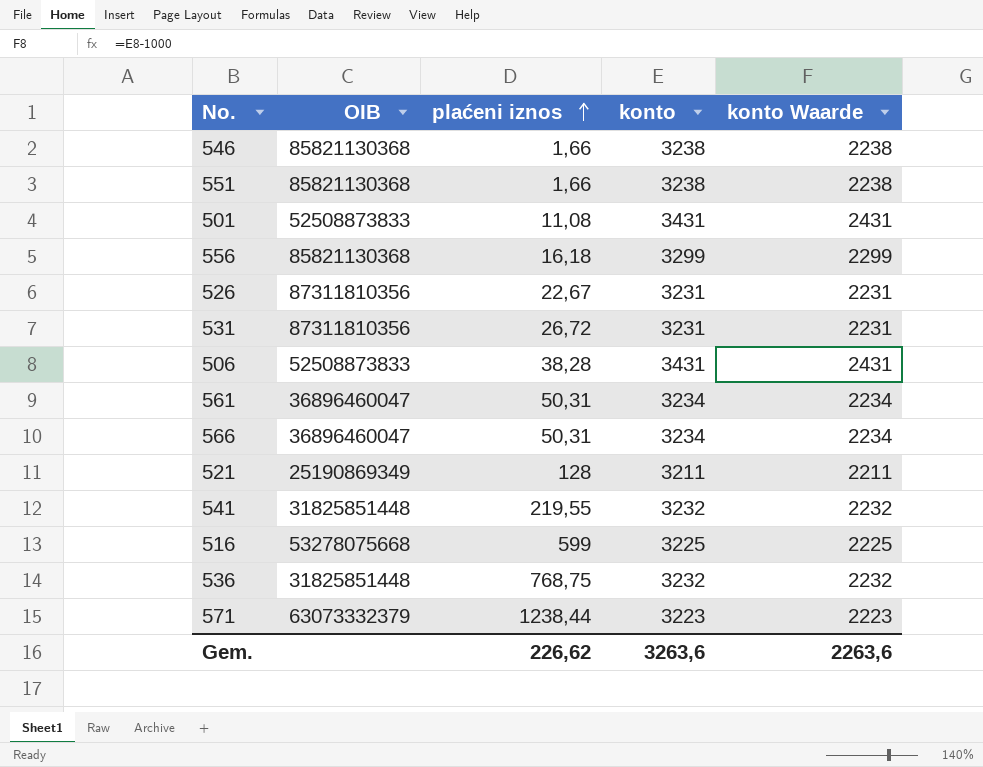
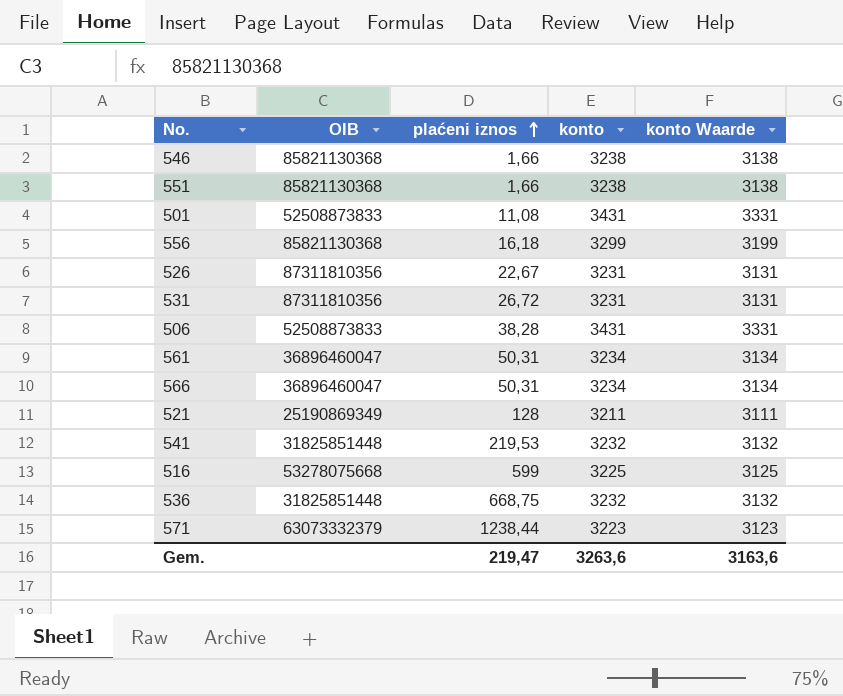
column konto Waarde | formula: [konto] - 1000 -> [konto] - 100
541 | plaćeni iznos: 219,55 -> 219,53
536 | plaćeni iznos: 768,75 -> 668,75
Gem. | plaćeni iznos: 226,62 -> 219,47
Gem. | konto Waarde: 2263,6 -> 3163,6

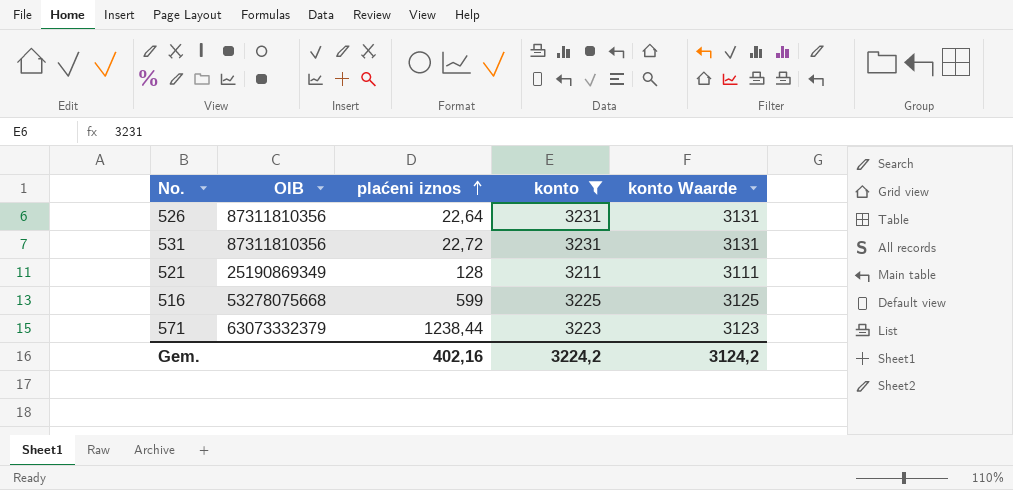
filter: none -> konto <= 3231
526 | plaćeni iznos: 22,67 -> 22,64
531 | plaćeni iznos: 26,72 -> 22,72
Gem. | plaćeni iznos: 219,47 -> 402,16
Gem. | konto: 3263,6 -> 3224,2
Gem. | konto Waarde: 3163,6 -> 3124,2

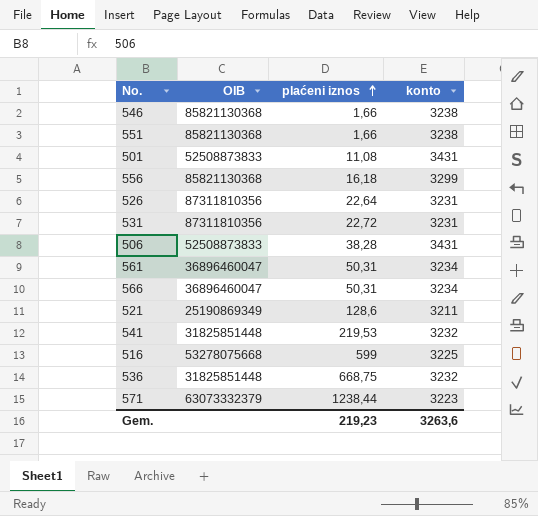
filter: konto <= 3231 -> none
column konto Waarde | formula: [konto] - 100 -> none
521 | plaćeni iznos: 128 -> 128,6
Gem. | plaćeni iznos: 402,16 -> 219,23
Gem. | konto: 3224,2 -> 3263,6

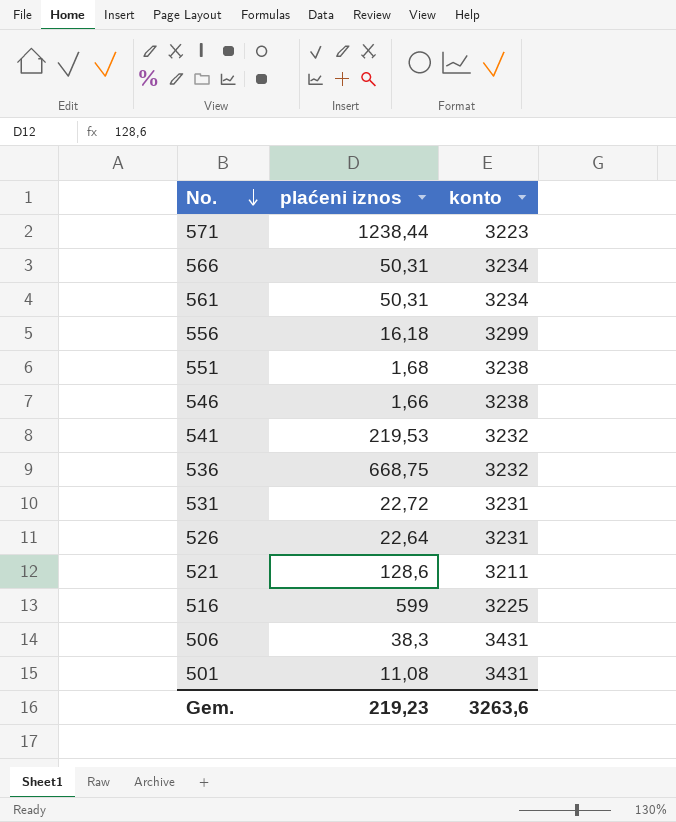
row order: plaćeni iznos ascending -> No. descending
column OIB | position: 2 -> none
551 | plaćeni iznos: 1,66 -> 1,68
506 | plaćeni iznos: 38,28 -> 38,3

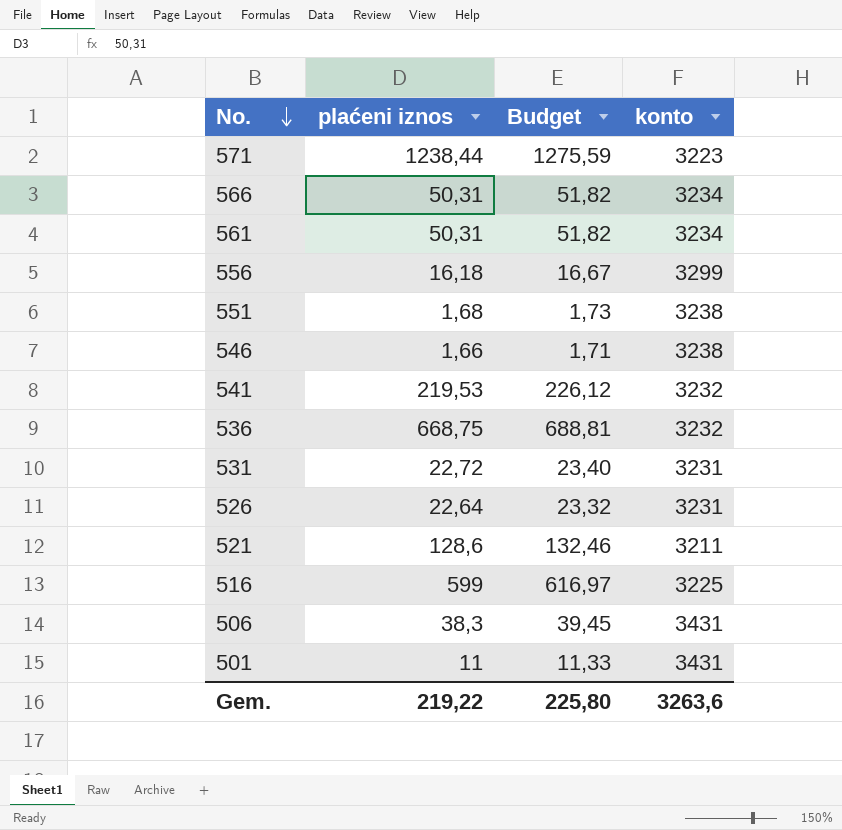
column Budget | formula: none -> [plaćeni iznos] * 1,03
501 | plaćeni iznos: 11,08 -> 11
Gem. | plaćeni iznos: 219,23 -> 219,22

